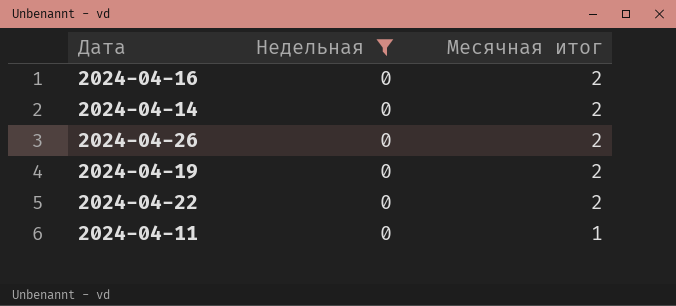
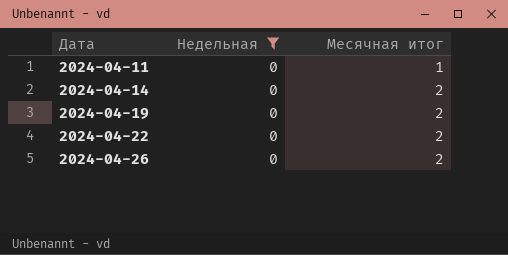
row order: Месячная итог descending -> Дата ascending
row 2024-04-16: 0 | 2 -> none

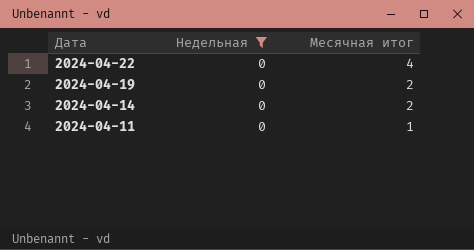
row order: Дата ascending -> Дата descending
row 2024-04-26: 0 | 2 -> none
2024-04-22 | Месячная итог: 2 -> 4

